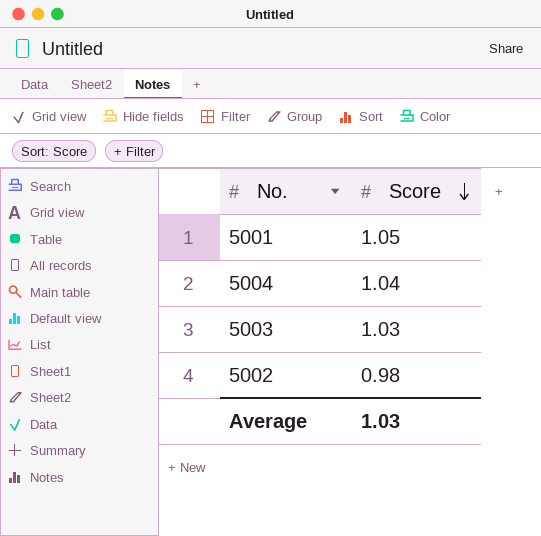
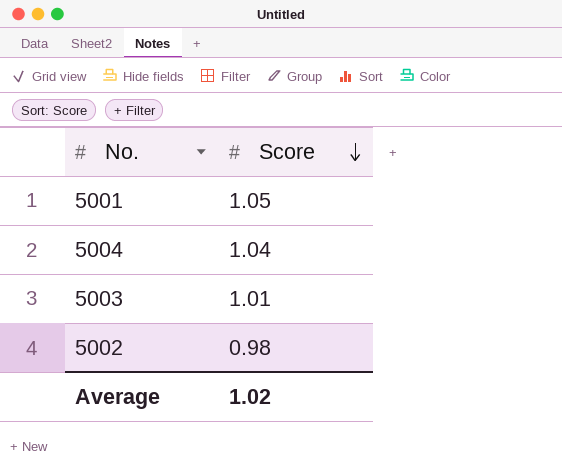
5003 | Score: 1.03 -> 1.01
Average | Score: 1.03 -> 1.02

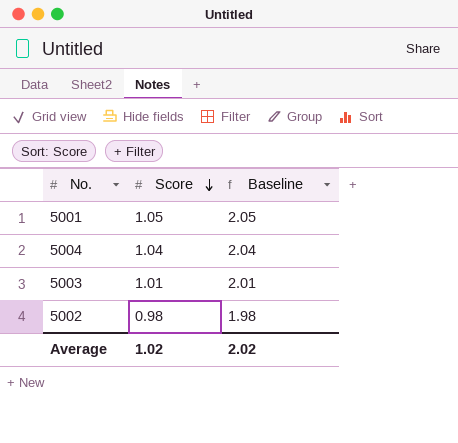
column Baseline | formula: none -> [Score] + 1

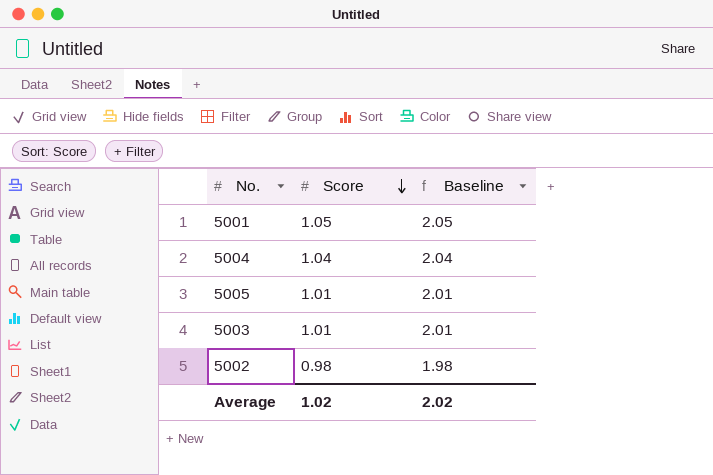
row 5005: none -> 1.01 | 2.01

